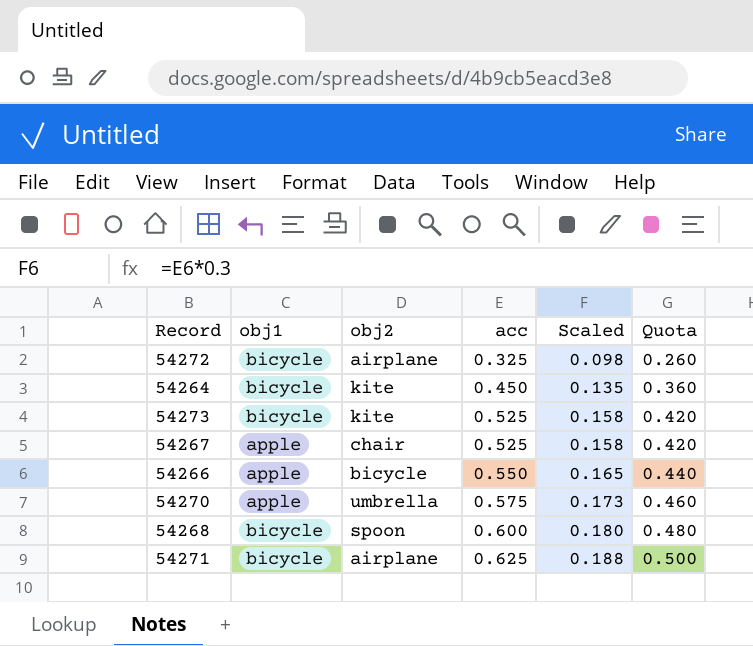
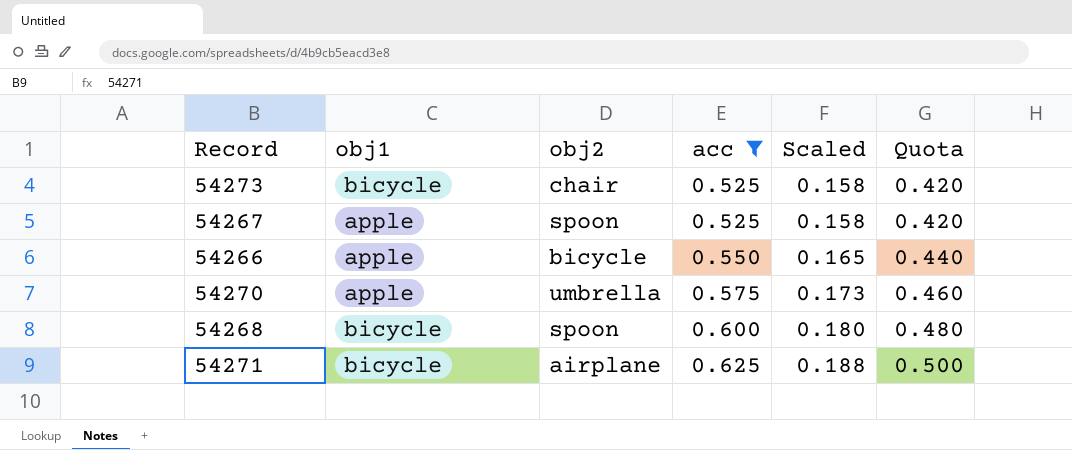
filter: none -> acc >= 0.525
54273 | obj2: kite -> chair
54267 | obj2: chair -> spoon

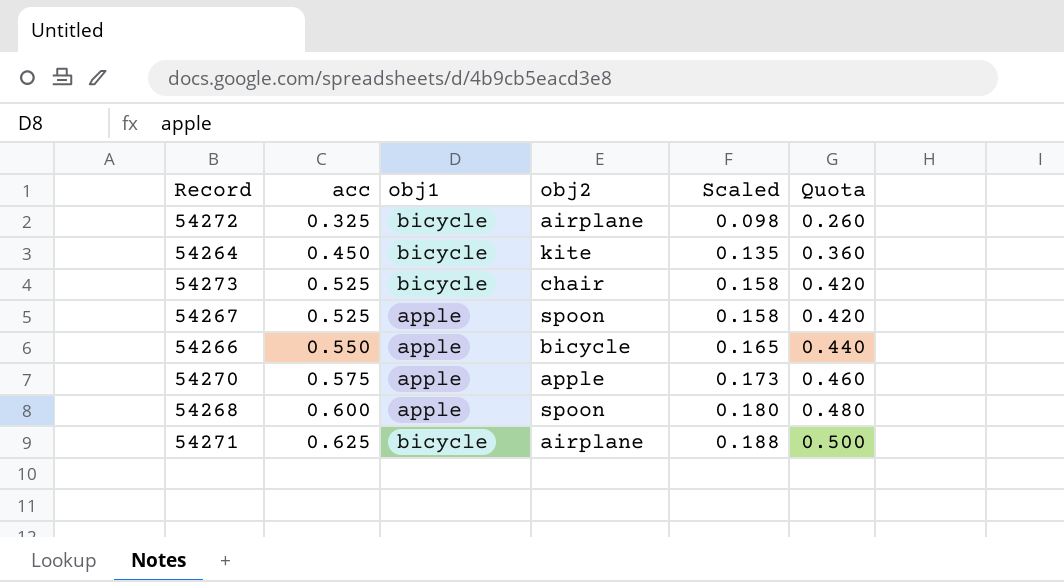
filter: acc >= 0.525 -> none
column acc | position: 4 -> 2
54270 | obj2: umbrella -> apple
54268 | obj1: bicycle -> apple

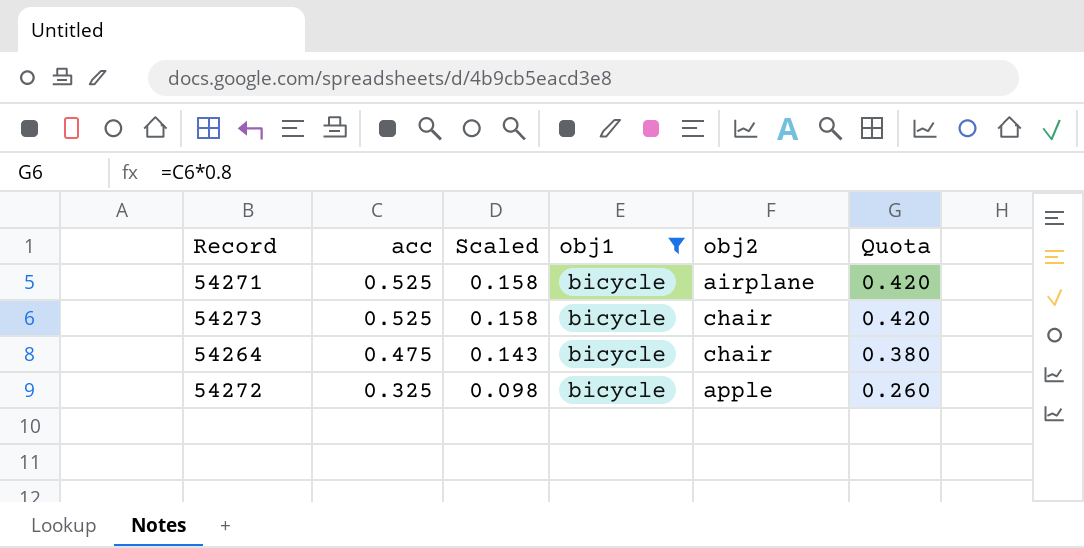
filter: none -> obj1 = bicycle
row order: acc ascending -> acc descending
column Scaled | position: 5 -> 3
54271 | acc: 0.625 -> 0.525
54271 | Scaled: 0.188 -> 0.158
54271 | Quota: 0.500 -> 0.420
54264 | acc: 0.450 -> 0.475
54264 | Scaled: 0.135 -> 0.143
54264 | obj2: kite -> chair
54264 | Quota: 0.360 -> 0.380
54272 | obj2: airplane -> apple

